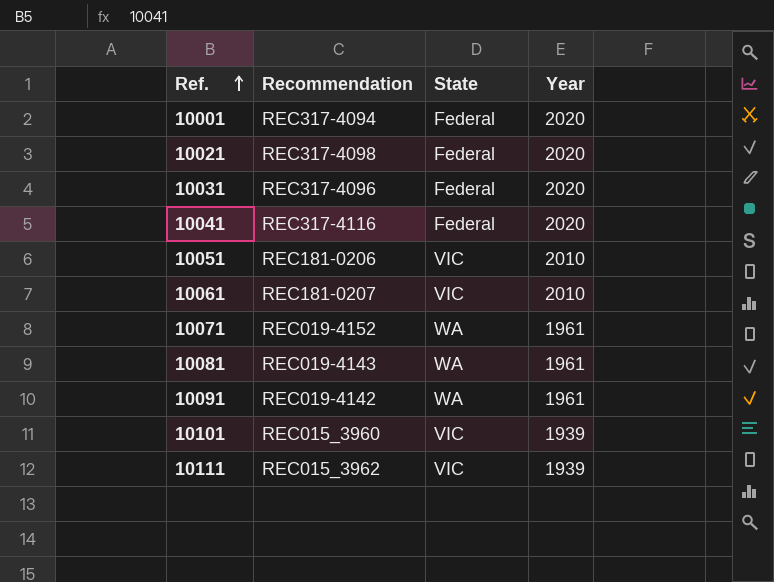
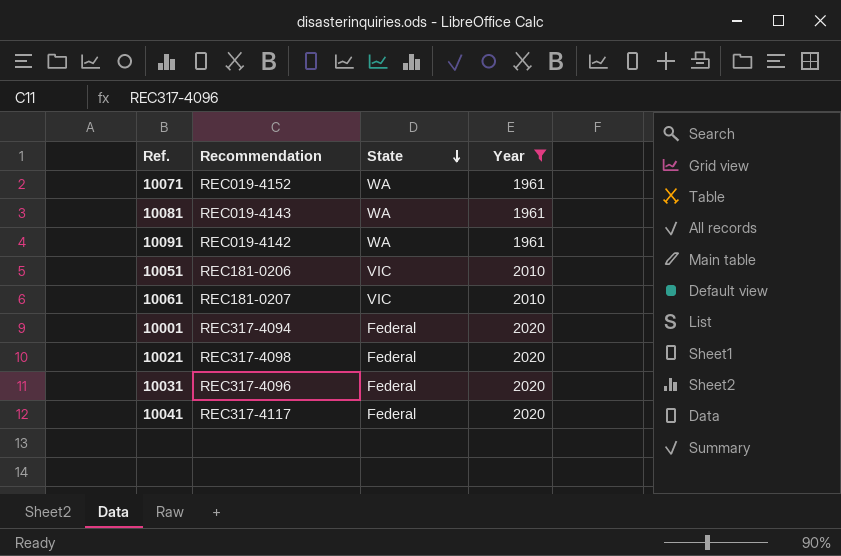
filter: none -> Year != 1939
row order: Ref. ascending -> State descending
10041 | Recommendation: REC317-4116 -> REC317-4117

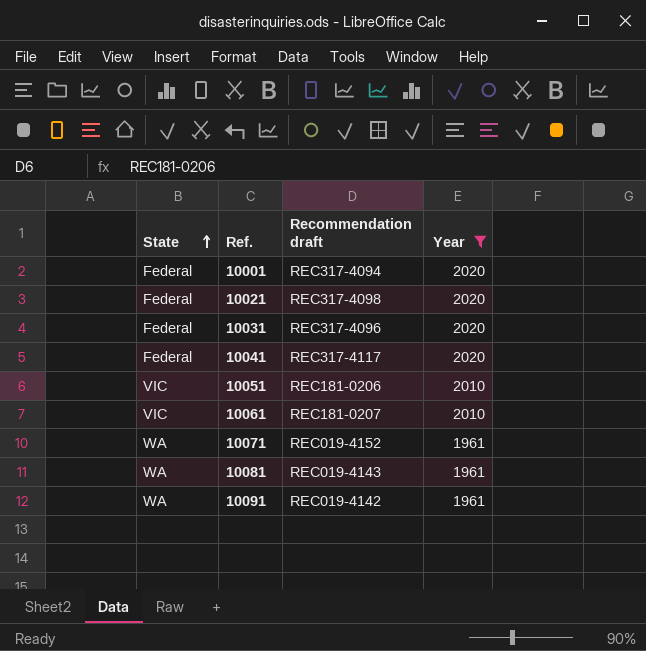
row order: State descending -> State ascending
column State | position: 3 -> 1
column name: Recommendation -> Recommendation draft

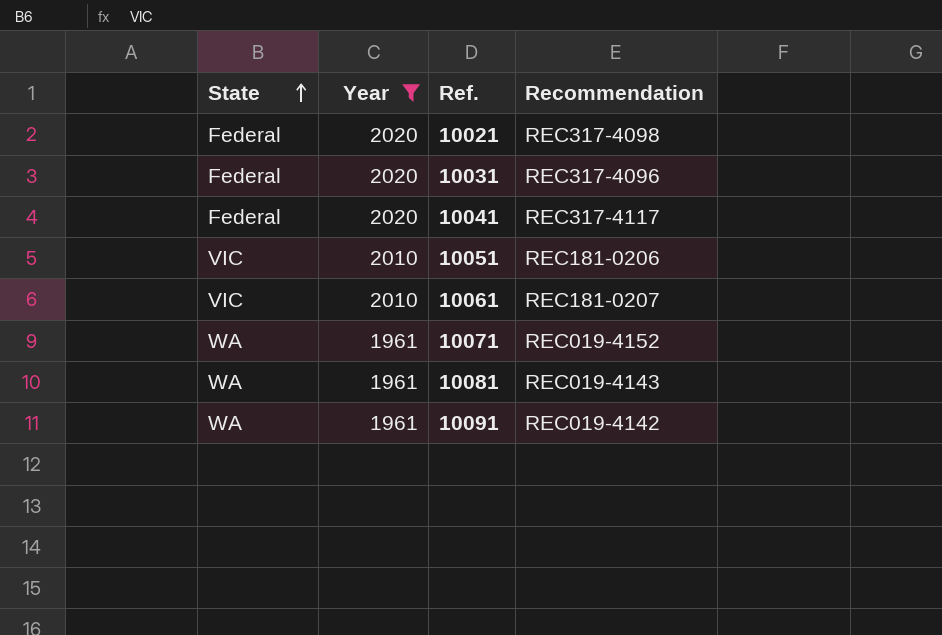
column Year | position: 4 -> 2
column name: Recommendation draft -> Recommendation
row 10001: Federal | REC317-4094 | 2020 -> none

